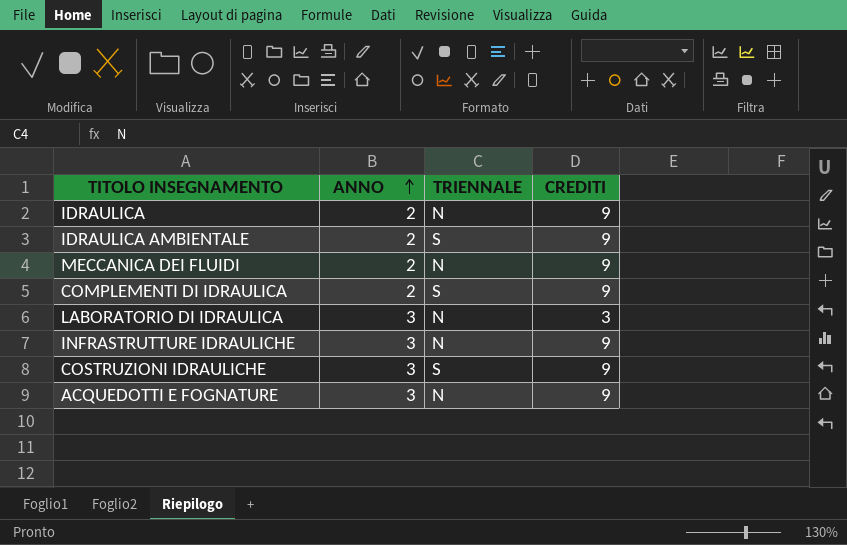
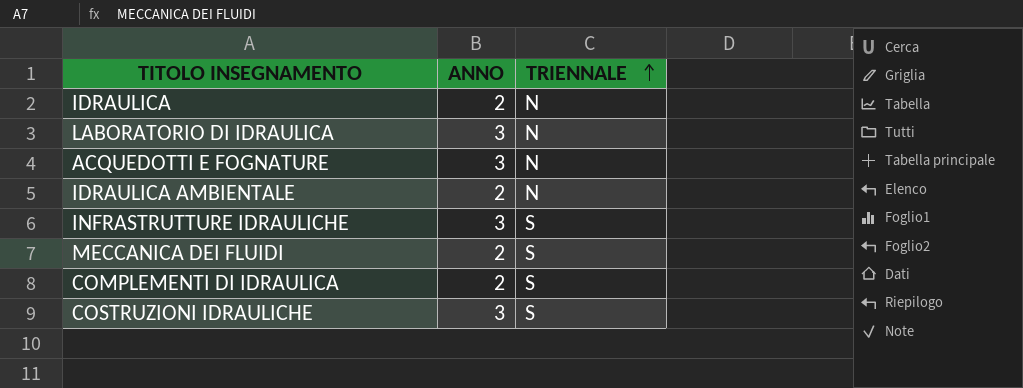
row order: ANNO ascending -> TRIENNALE ascending
column CREDITI | position: 4 -> none
IDRAULICA AMBIENTALE | TRIENNALE: S -> N
INFRASTRUTTURE IDRAULICHE | TRIENNALE: N -> S
MECCANICA DEI FLUIDI | TRIENNALE: N -> S

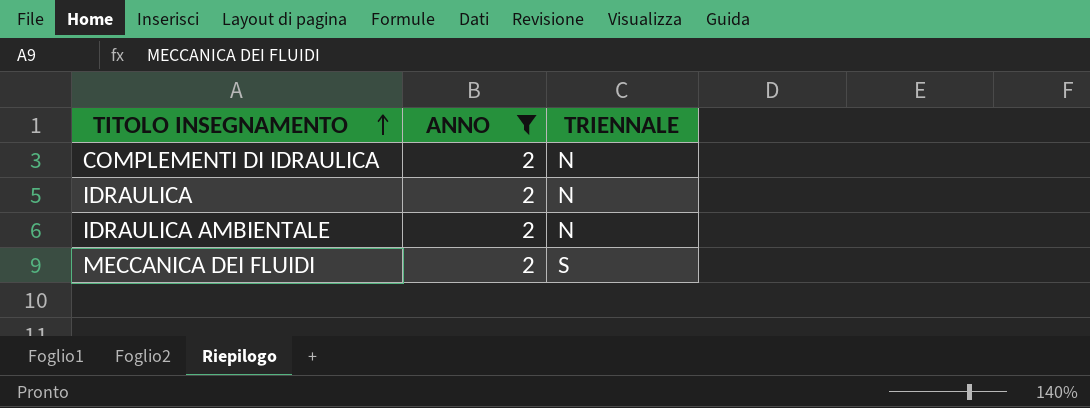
filter: none -> ANNO = 2
row order: TRIENNALE ascending -> TITOLO INSEGNAMENTO ascending
COMPLEMENTI DI IDRAULICA | TRIENNALE: S -> N

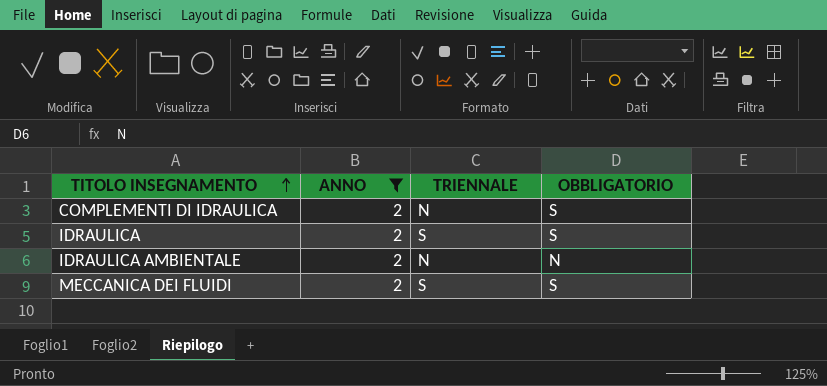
column OBBLIGATORIO | position: none -> 4
IDRAULICA | TRIENNALE: N -> S

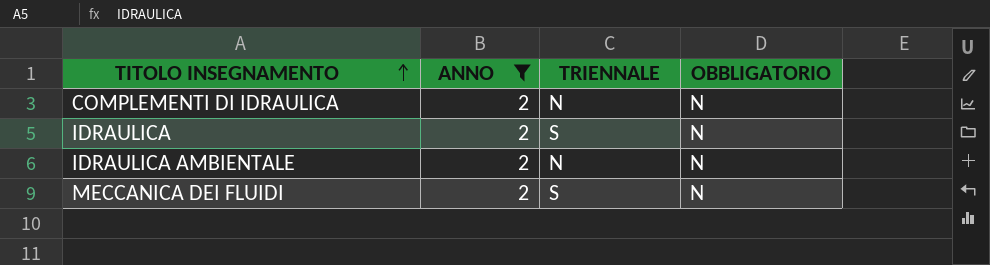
COMPLEMENTI DI IDRAULICA | OBBLIGATORIO: S -> N
IDRAULICA | OBBLIGATORIO: S -> N
MECCANICA DEI FLUIDI | OBBLIGATORIO: S -> N

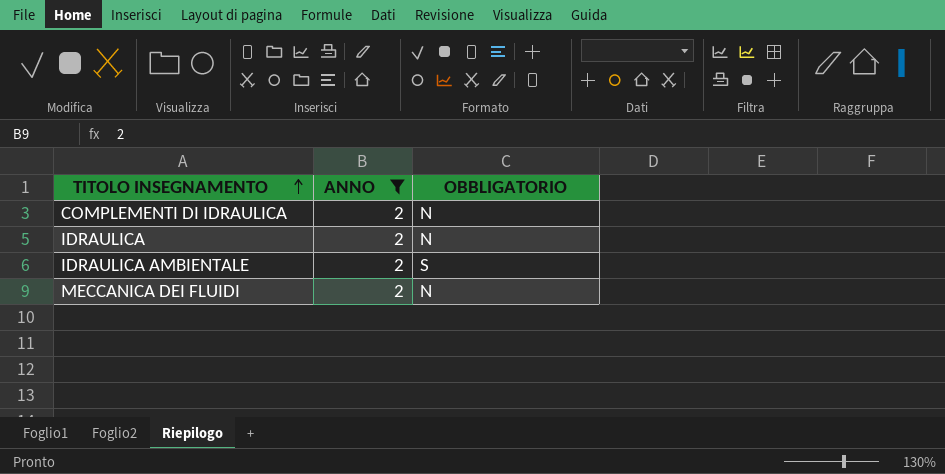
column TRIENNALE | position: 3 -> none
IDRAULICA AMBIENTALE | OBBLIGATORIO: N -> S

